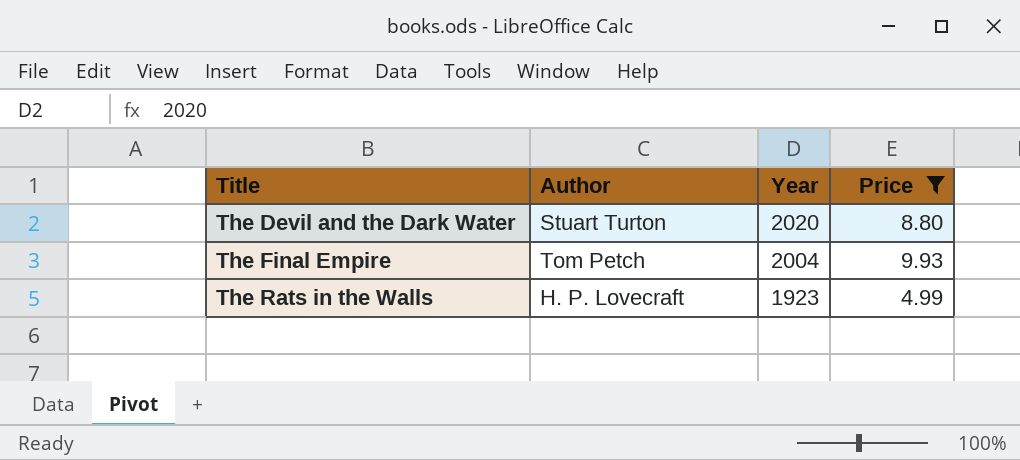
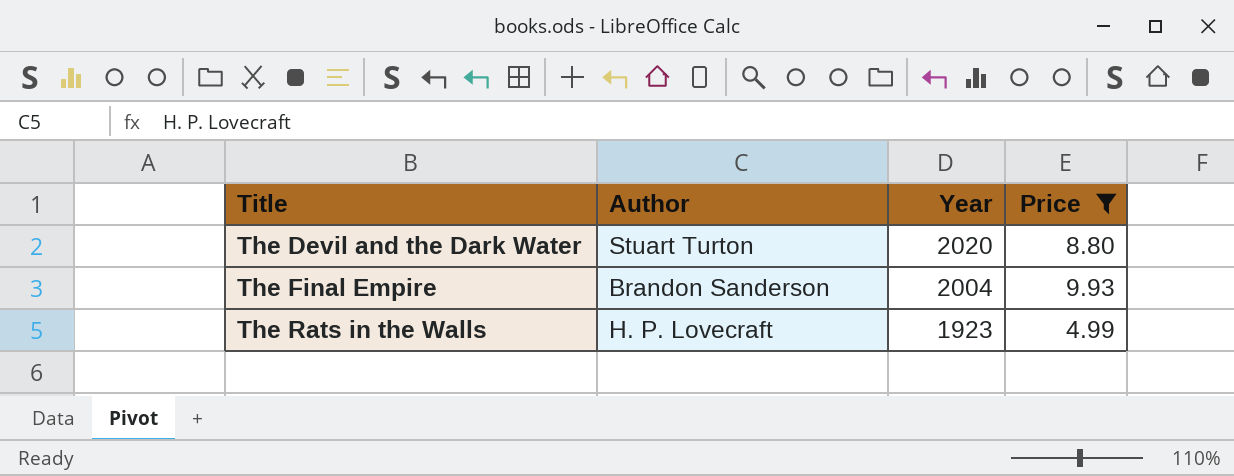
The Final Empire | Author: Tom Petch -> Brandon Sanderson

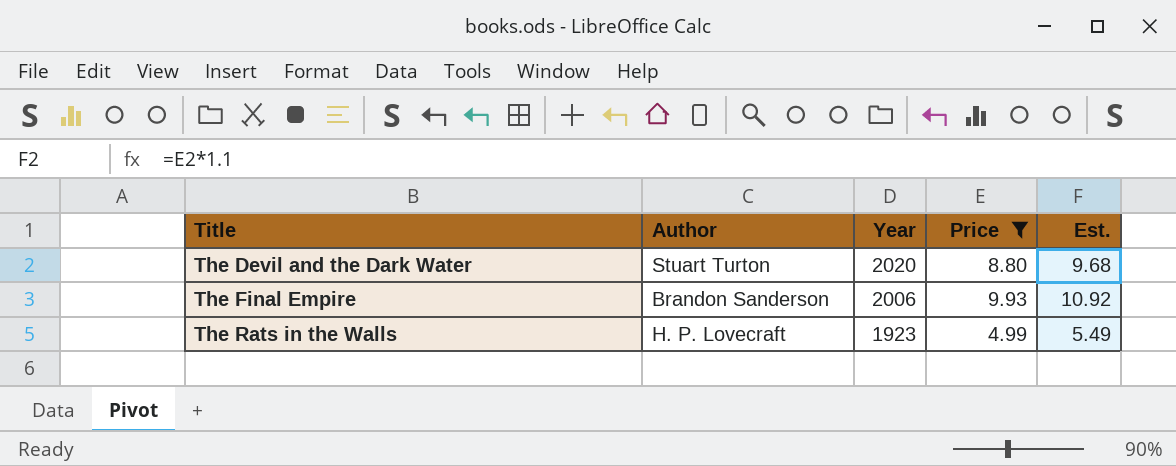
column Est. | formula: none -> [Price] * 1.1
The Final Empire | Year: 2004 -> 2006

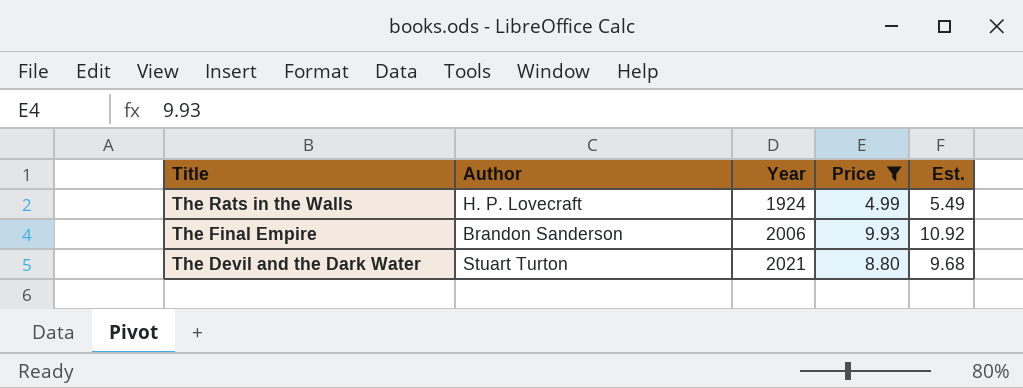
row order: Title ascending -> Title descending
The Rats in the Walls | Year: 1923 -> 1924
The Devil and the Dark Water | Year: 2020 -> 2021

